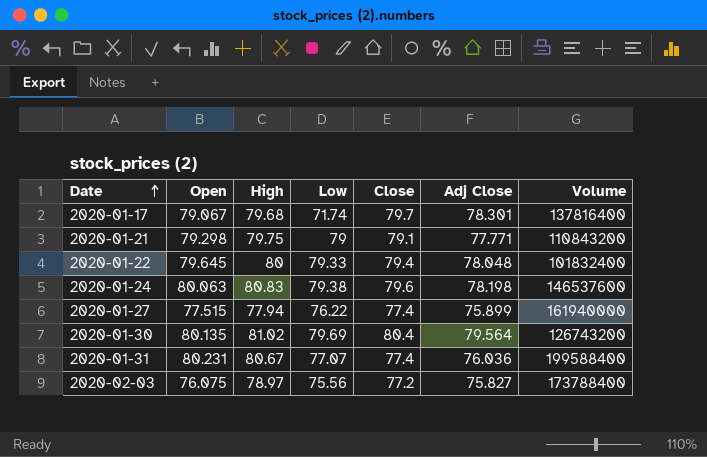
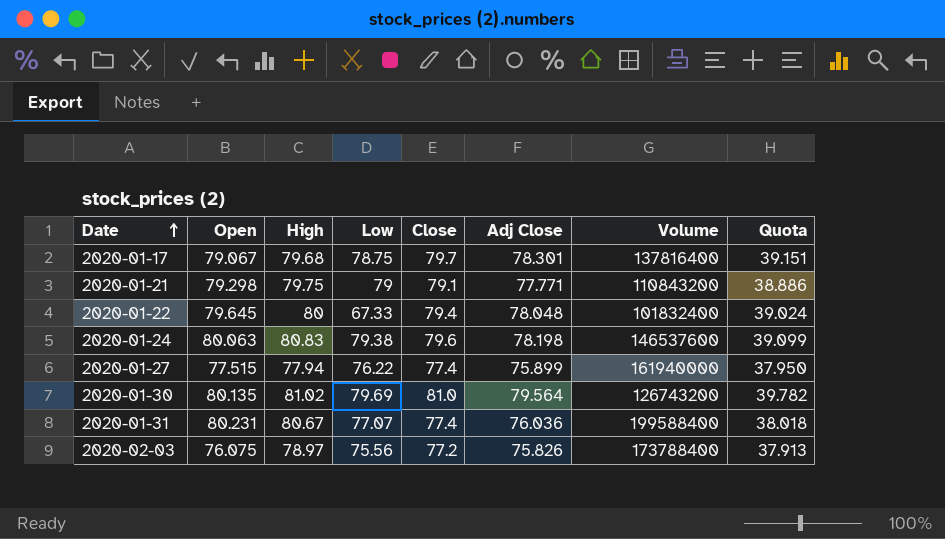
column Quota | formula: none -> [Adj Close] * 0.5
2020-01-17 | Low: 71.74 -> 78.75
2020-01-22 | Low: 79.33 -> 67.33
2020-01-30 | Close: 80.4 -> 81.0
2020-02-03 | Adj Close: 75.827 -> 75.826

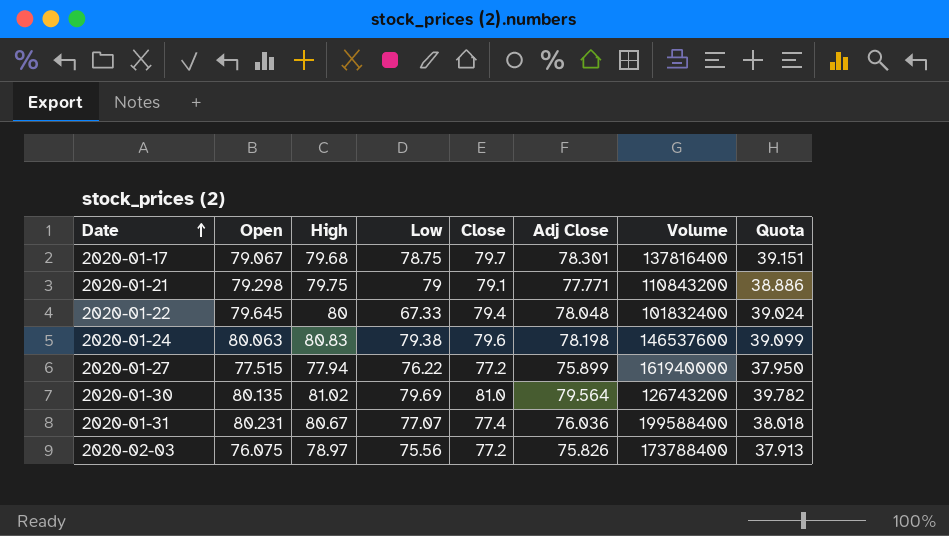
2020-01-27 | Close: 77.4 -> 77.2

